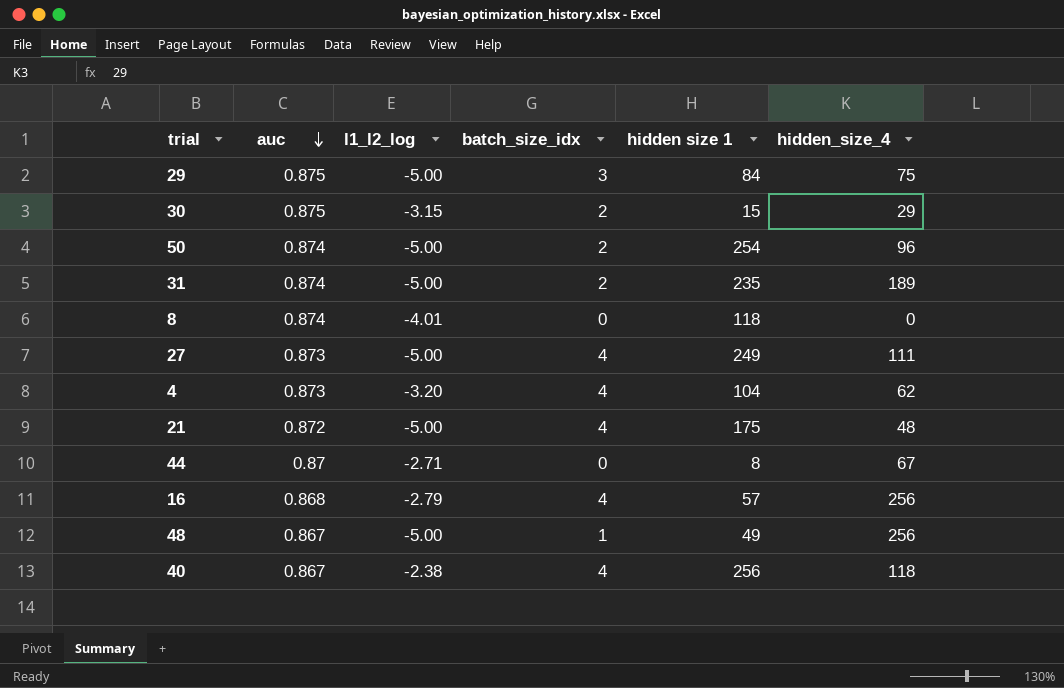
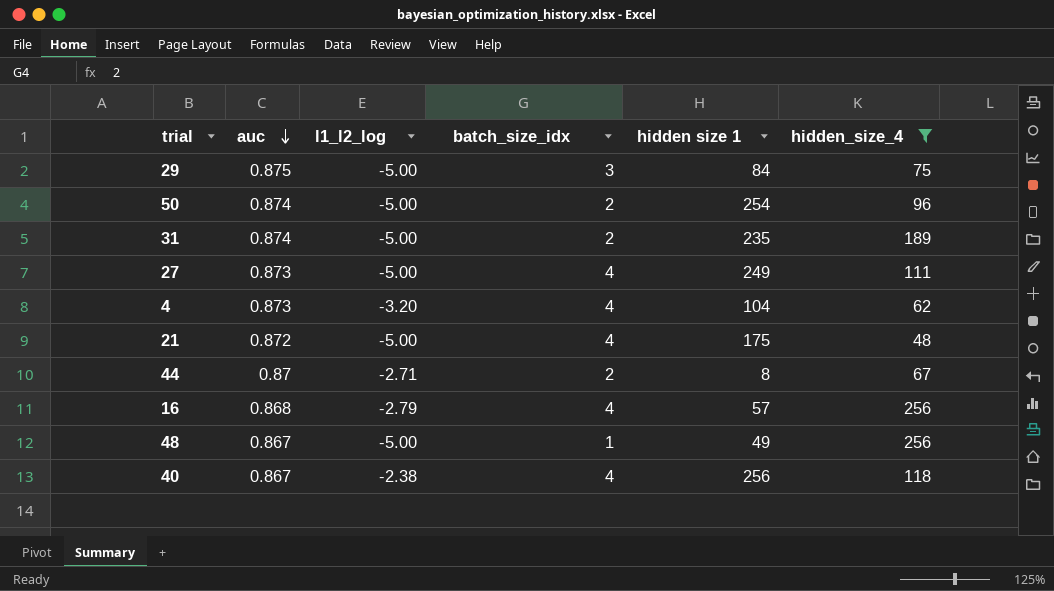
filter: none -> hidden_size_4 >= 48
44 | batch_size_idx: 0 -> 2

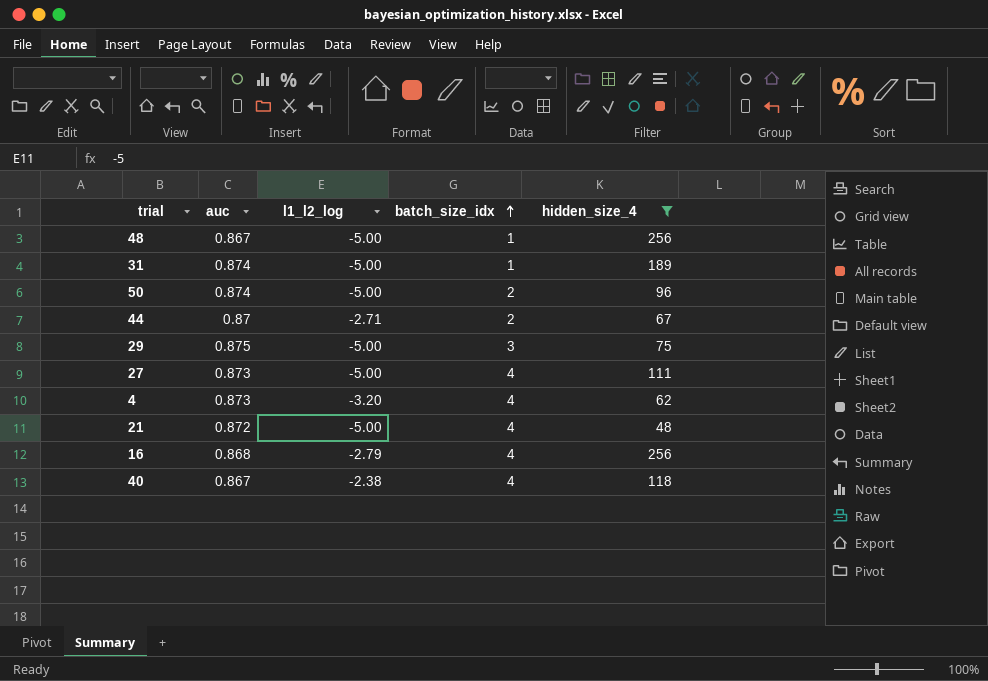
row order: auc descending -> batch_size_idx ascending
column hidden size 1 | position: 5 -> none
31 | batch_size_idx: 2 -> 1

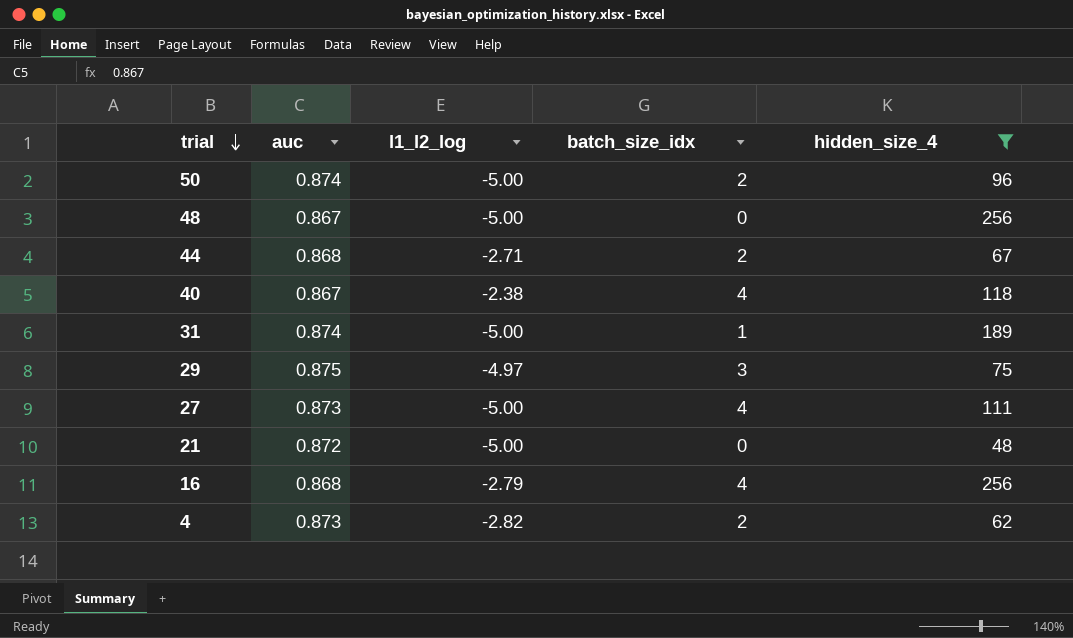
row order: batch_size_idx ascending -> trial descending
48 | batch_size_idx: 1 -> 0
44 | auc: 0.87 -> 0.868
29 | l1_l2_log: -5.00 -> -4.97
21 | batch_size_idx: 4 -> 0
4 | l1_l2_log: -3.20 -> -2.82
4 | batch_size_idx: 4 -> 2

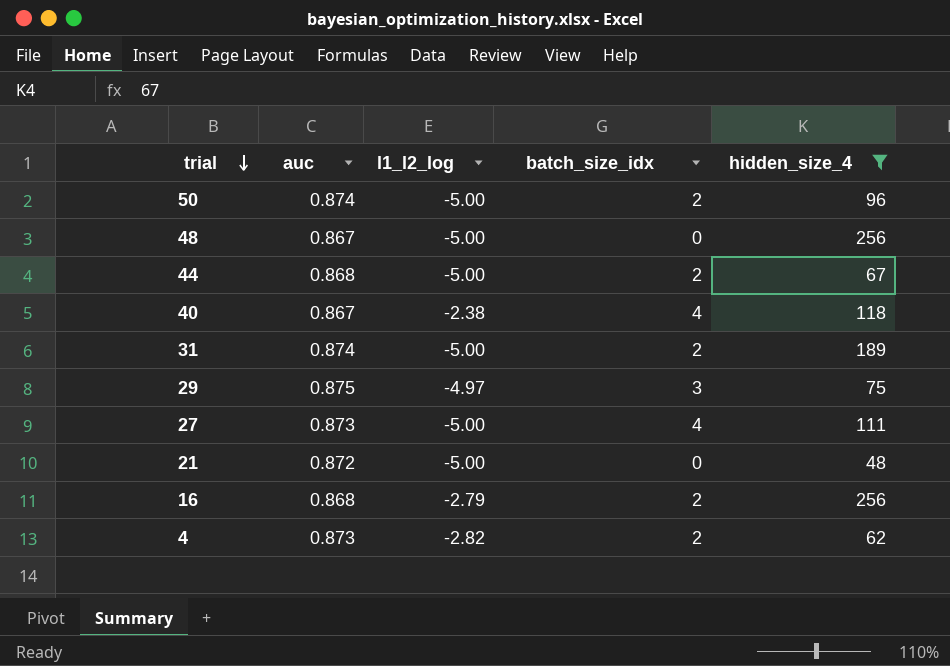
44 | l1_l2_log: -2.71 -> -5.00
31 | batch_size_idx: 1 -> 2
16 | batch_size_idx: 4 -> 2

